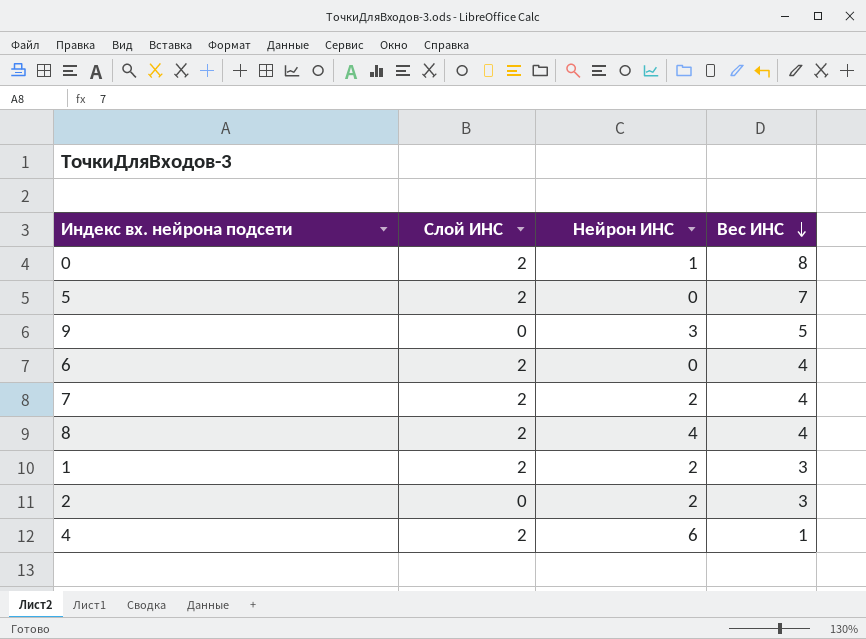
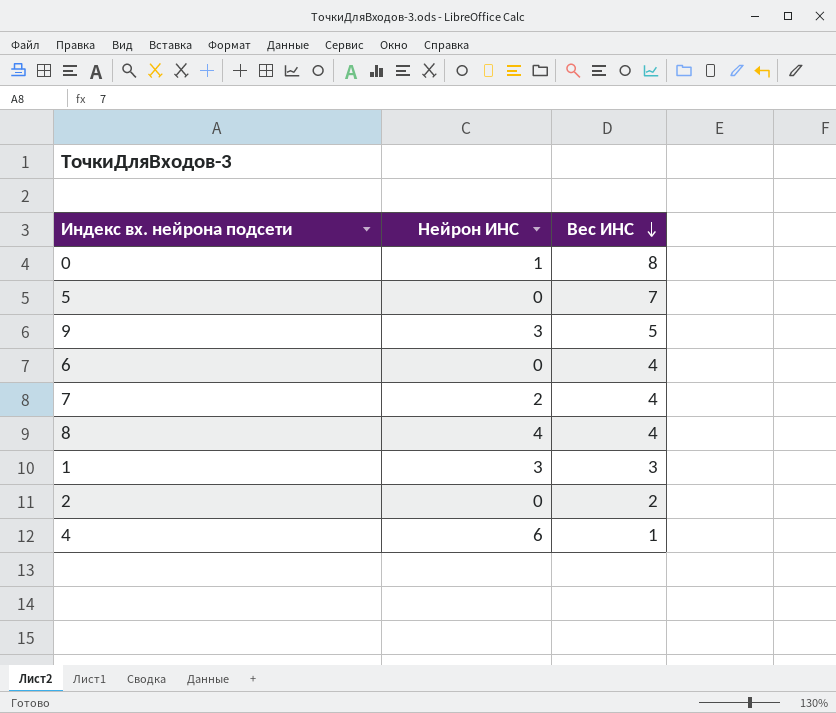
column Слой ИНС | position: 2 -> none
1 | Нейрон ИНС: 2 -> 3
2 | Нейрон ИНС: 2 -> 0
2 | Вес ИНС: 3 -> 2

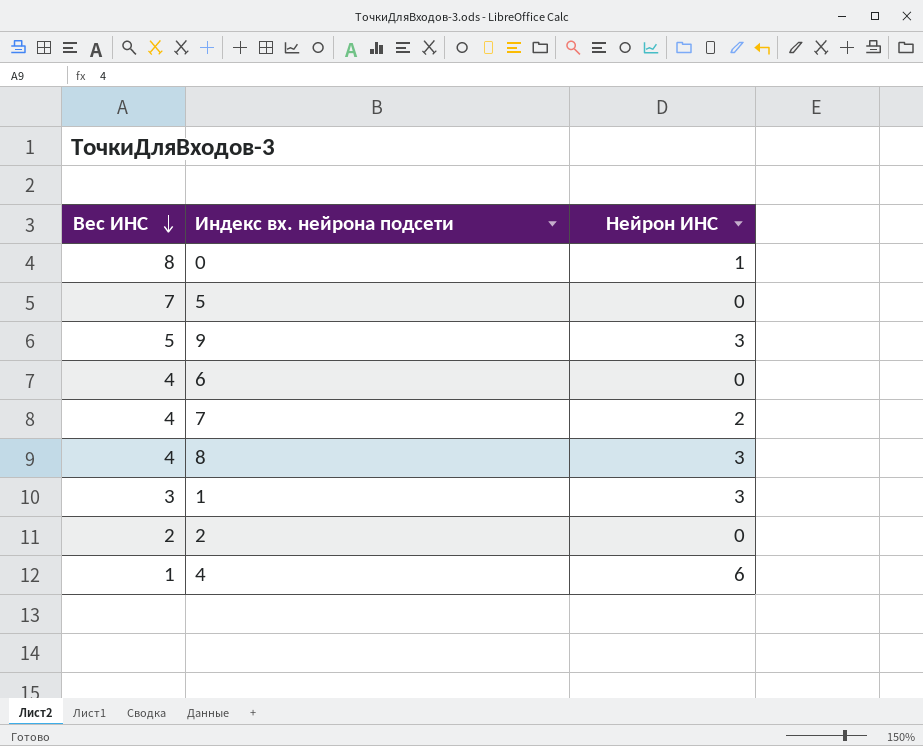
column Вес ИНС | position: 3 -> 1
8 | Нейрон ИНС: 4 -> 3

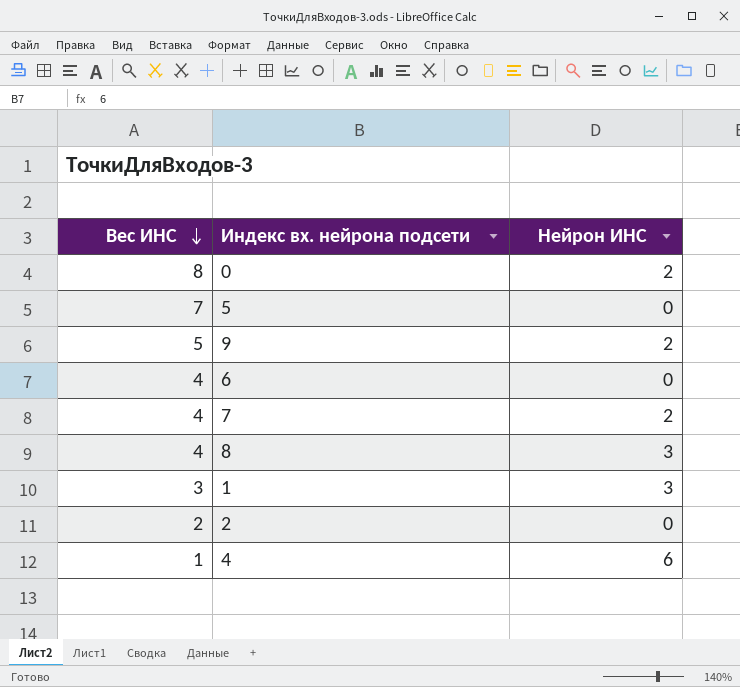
0 | Нейрон ИНС: 1 -> 2
9 | Нейрон ИНС: 3 -> 2

